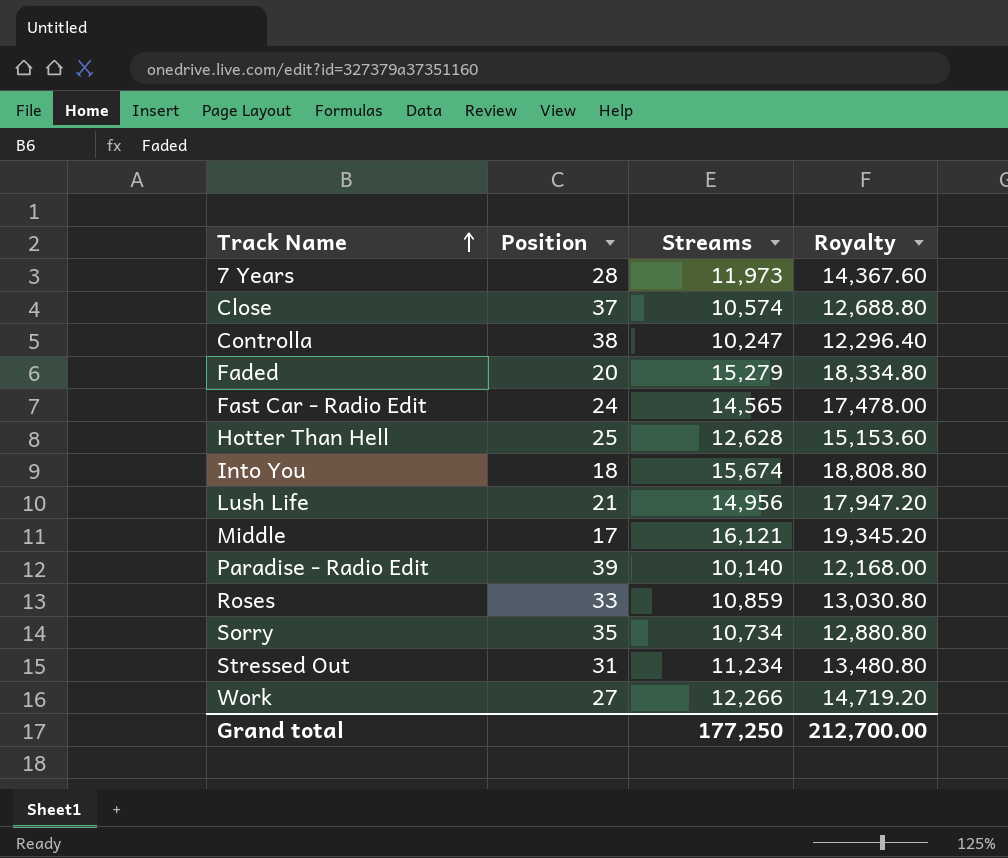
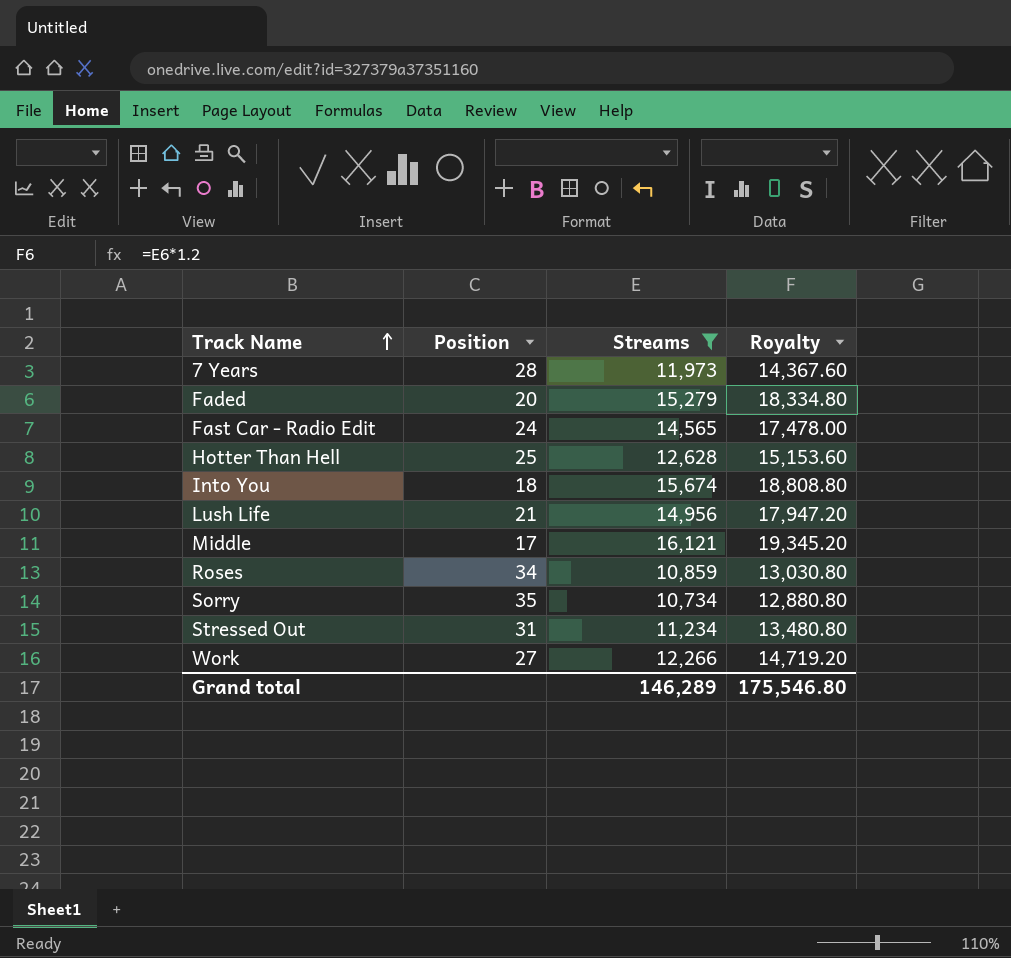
filter: none -> Streams >= 10,734
Roses | Position: 33 -> 34
Grand total | Streams: 177,250 -> 146,289
Grand total | Royalty: 212,700.00 -> 175,546.80

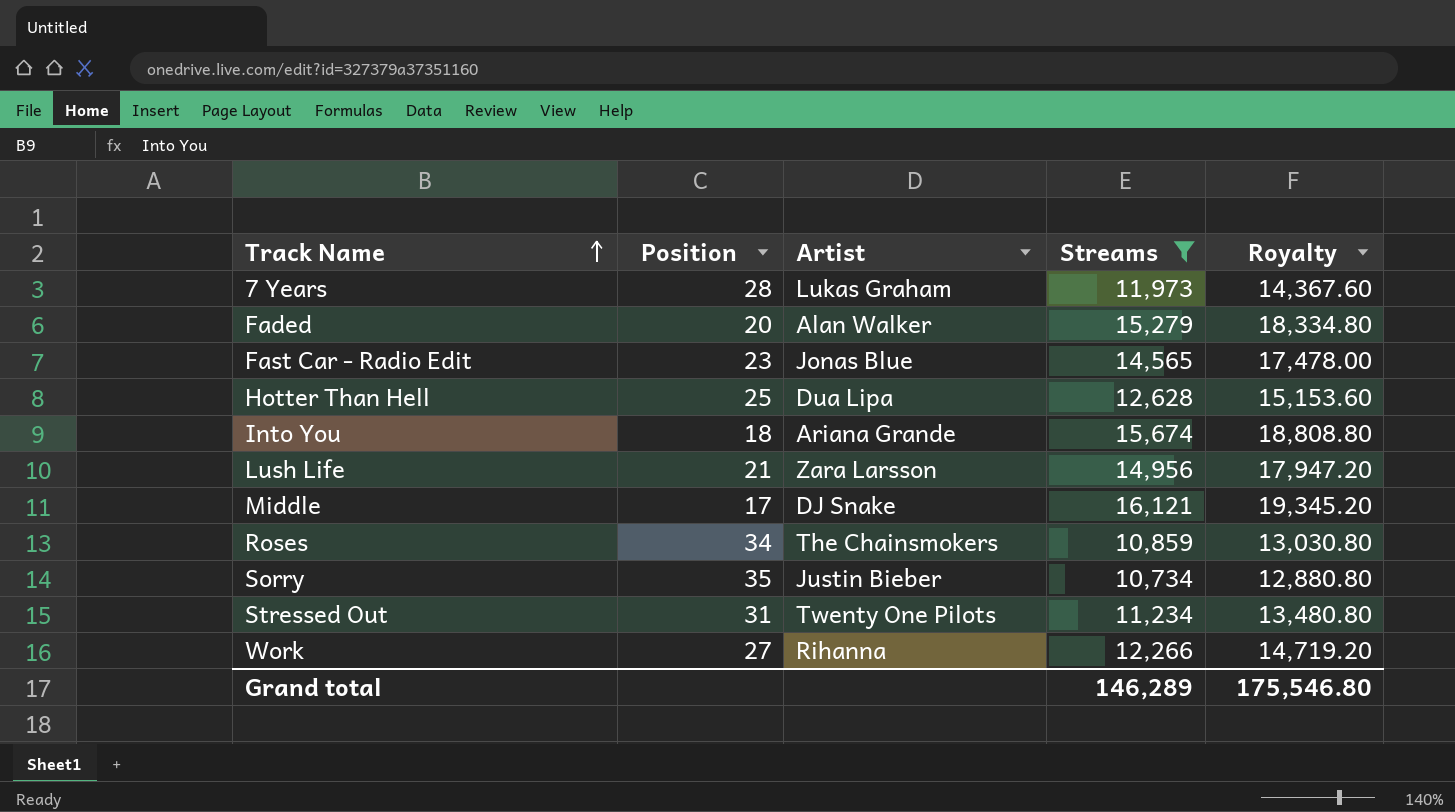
column Artist | position: none -> 3
Fast Car - Radio Edit | Position: 24 -> 23

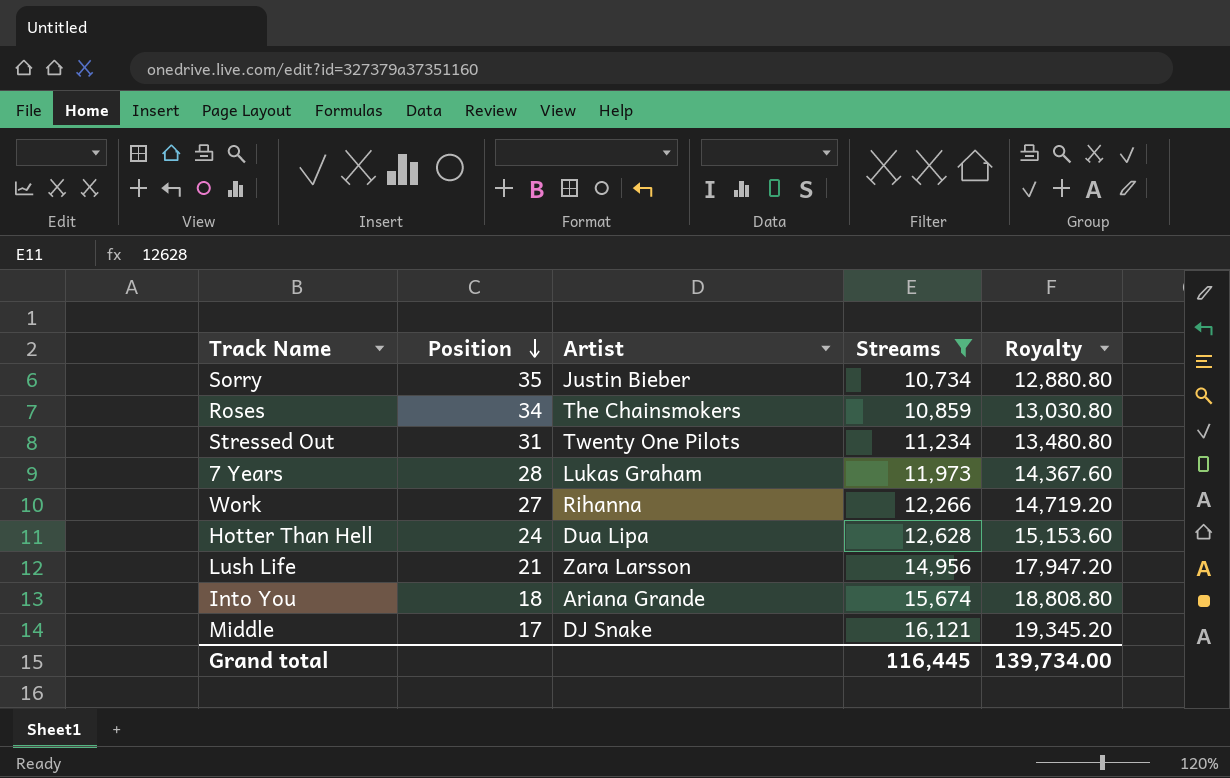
row order: Track Name ascending -> Position descending
row Faded: 20 | Alan Walker | 15,279 | 18,334.80 -> none
row Fast Car - Radio Edit: 23 | Jonas Blue | 14,565 | 17,478.00 -> none
Hotter Than Hell | Position: 25 -> 24
Grand total | Streams: 146,289 -> 116,445
Grand total | Royalty: 175,546.80 -> 139,734.00

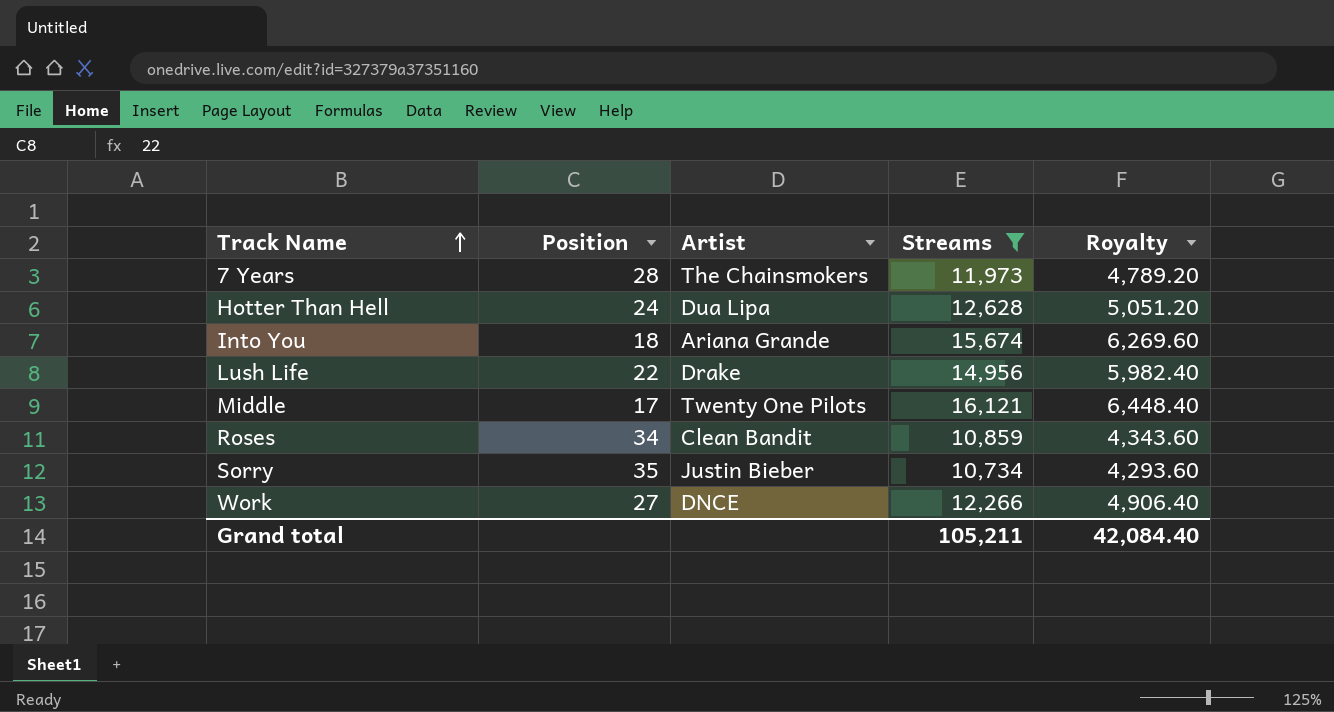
row order: Position descending -> Track Name ascending
column Royalty | formula: [Streams] * 1.2 -> [Streams] * 0.4
row Stressed Out: 31 | Twenty One Pilots | 11,234 | 13,480.80 -> none
7 Years | Artist: Lukas Graham -> The Chainsmokers
Lush Life | Position: 21 -> 22
Lush Life | Artist: Zara Larsson -> Drake
Middle | Artist: DJ Snake -> Twenty One Pilots
Roses | Artist: The Chainsmokers -> Clean Bandit
Work | Artist: Rihanna -> DNCE
Grand total | Streams: 116,445 -> 105,211
Grand total | Royalty: 139,734.00 -> 42,084.40

